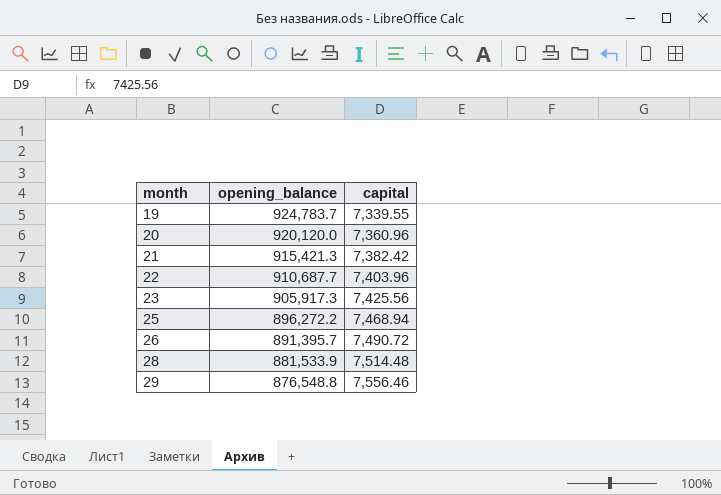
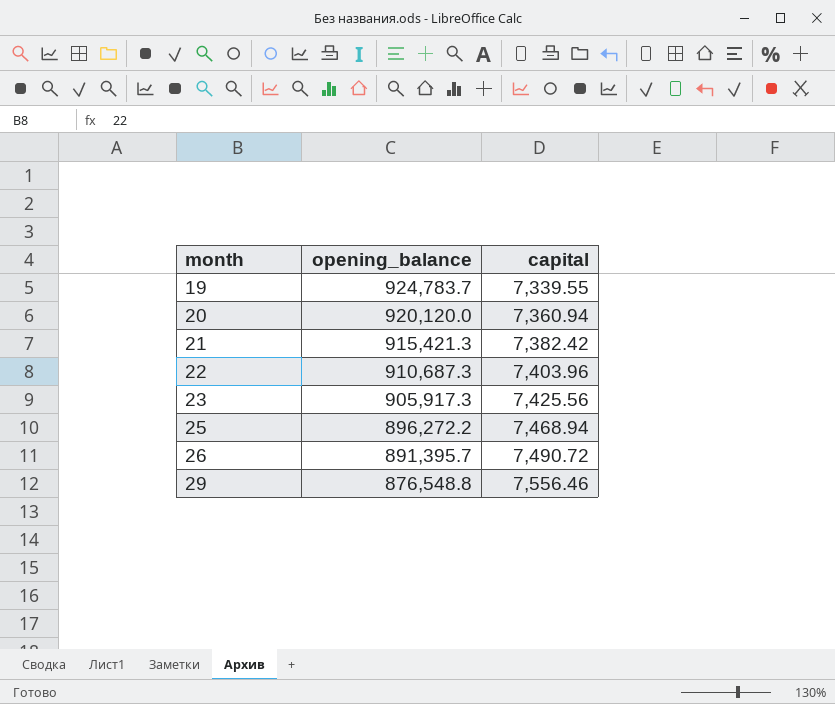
row 28: 881,533.9 | 7,514.48 -> none
20 | capital: 7,360.96 -> 7,360.94
22 | opening_balance: 910,687.7 -> 910,687.3

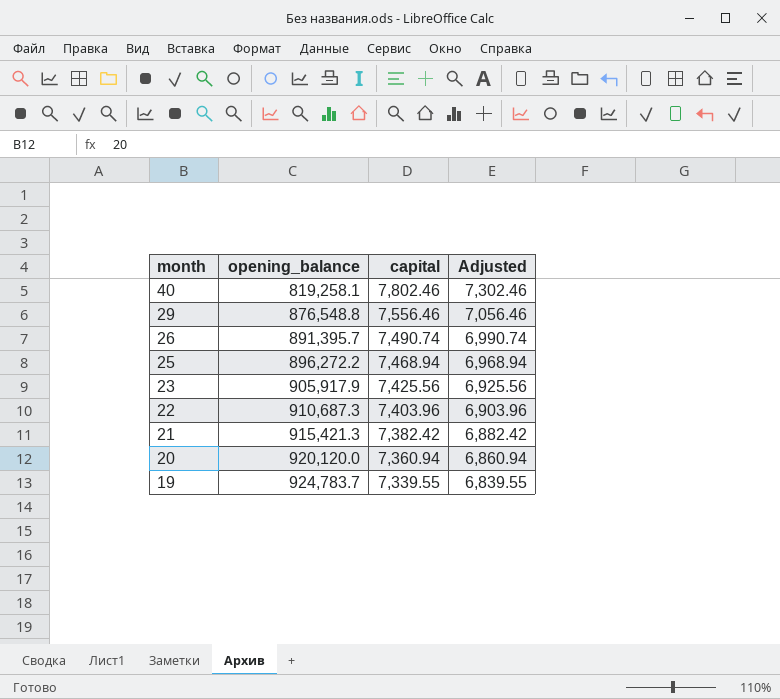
row order: month ascending -> month descending
column Adjusted | formula: none -> [capital] - 500
row 40: none -> 819,258.1 | 7,802.46 | 7,302.46
26 | capital: 7,490.72 -> 7,490.74
23 | opening_balance: 905,917.3 -> 905,917.9

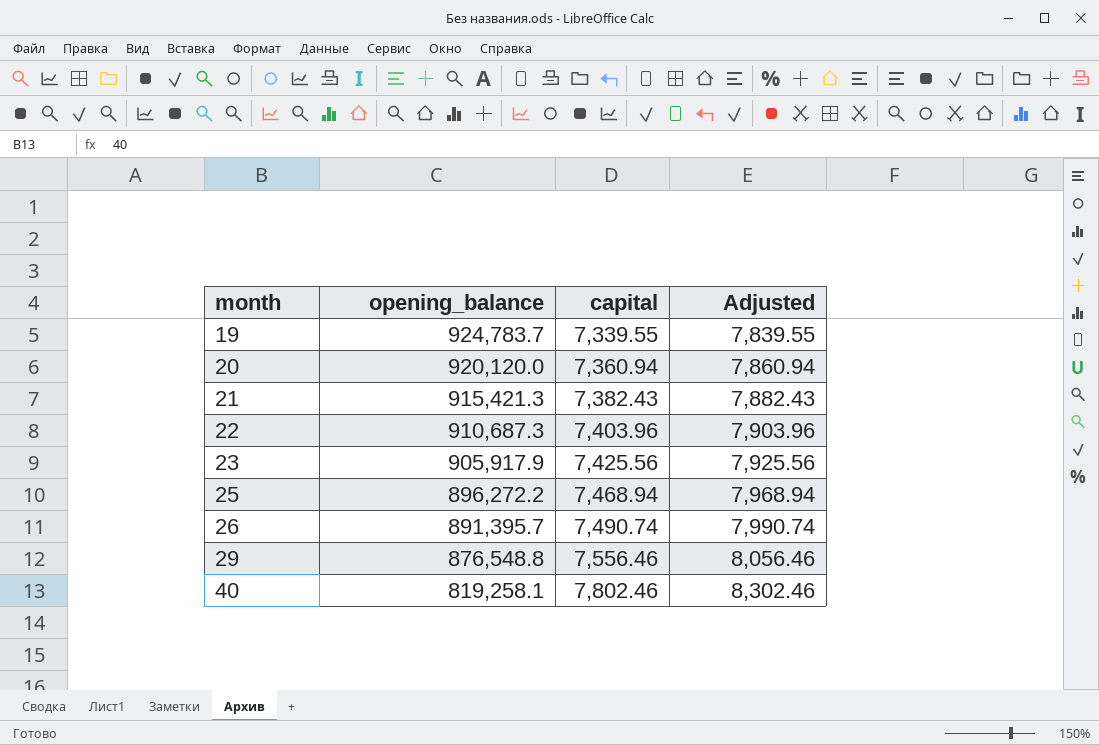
row order: month descending -> month ascending
column Adjusted | formula: [capital] - 500 -> [capital] + 500
21 | capital: 7,382.42 -> 7,382.43

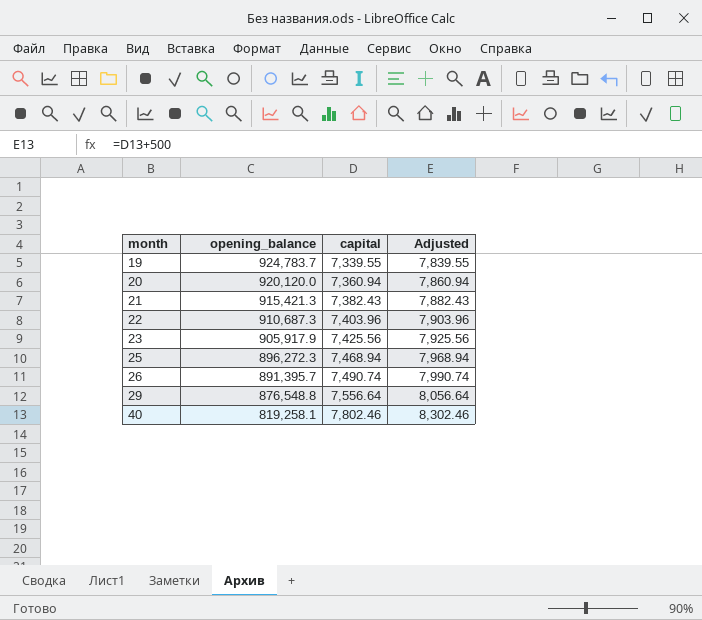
25 | opening_balance: 896,272.2 -> 896,272.3
29 | capital: 7,556.46 -> 7,556.64
29 | Adjusted: 8,056.46 -> 8,056.64

